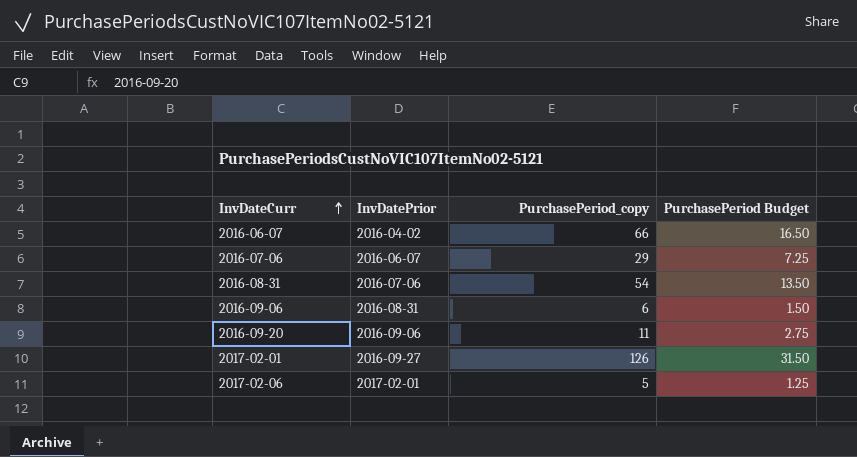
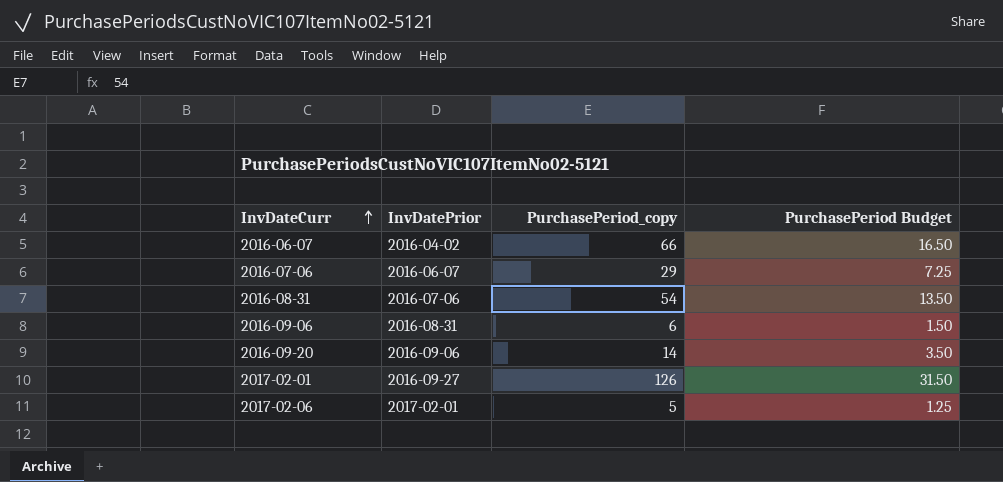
2016-09-20 | PurchasePeriod_copy: 11 -> 14
2016-09-20 | PurchasePeriod Budget: 2.75 -> 3.50

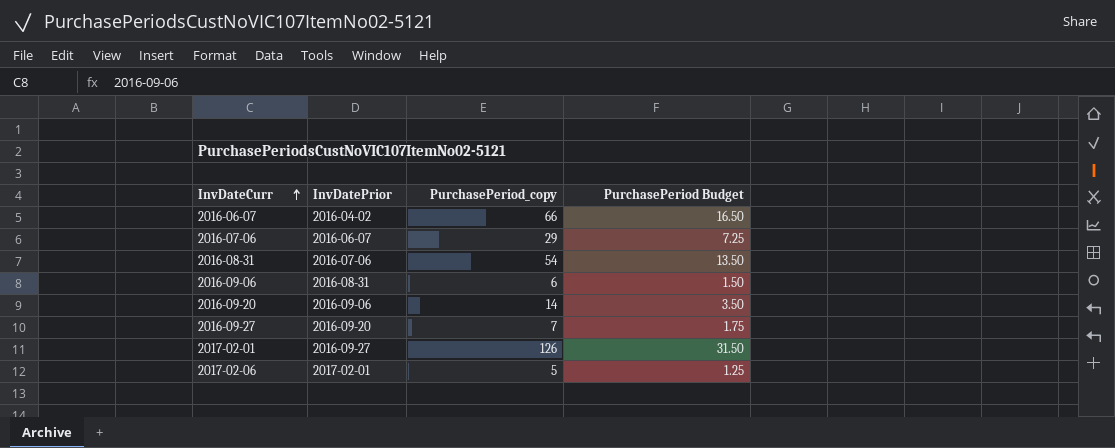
row 2016-09-27: none -> 2016-09-20 | 7 | 1.75

